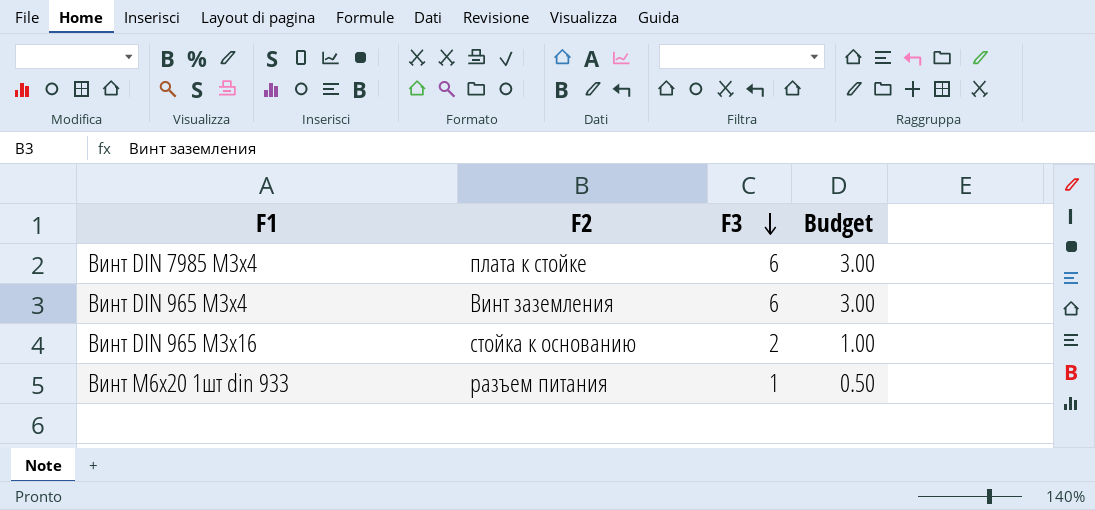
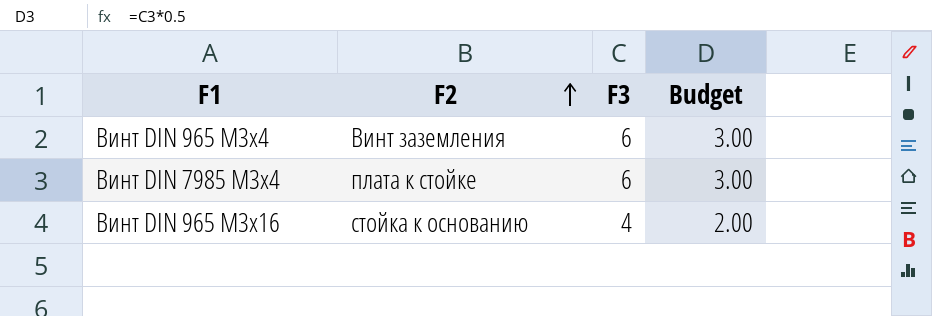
row order: F3 descending -> F2 ascending
row Винт М6x20 1шт din 933: разъем питания | 1 | 0.50 -> none
Винт DIN 965 M3x16 | F3: 2 -> 4
Винт DIN 965 M3x16 | Budget: 1.00 -> 2.00

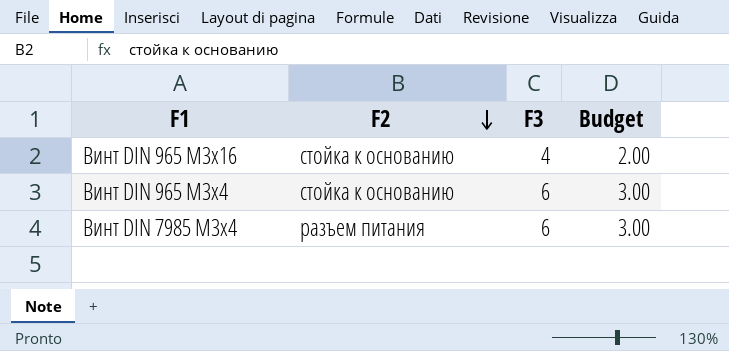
row order: F2 ascending -> F2 descending
Винт DIN 965 M3x4 | F2: Винт заземления -> стойка к основанию
Винт DIN 7985 M3x4 | F2: плата к стойке -> разъем питания

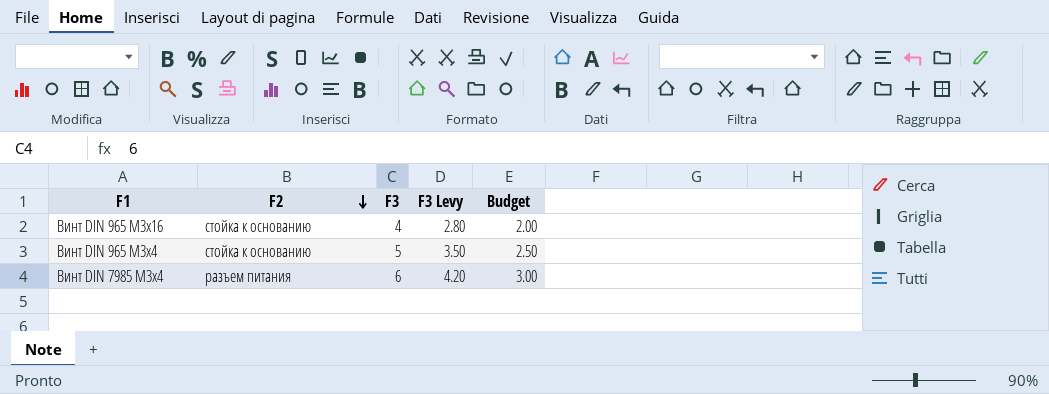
column F3 Levy | formula: none -> [F3] * 0.7
Винт DIN 965 M3x4 | F3: 6 -> 5
Винт DIN 965 M3x4 | Budget: 3.00 -> 2.50

